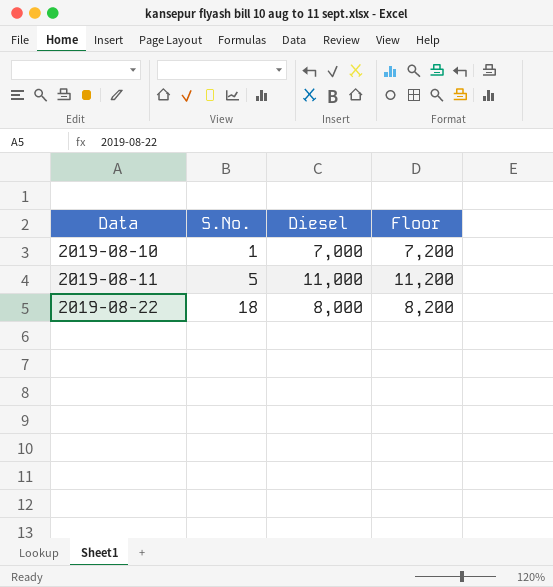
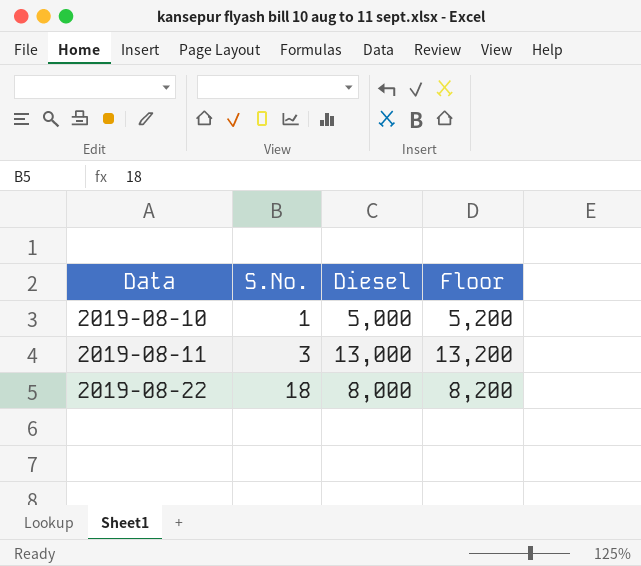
2019-08-10 | Diesel: 7,000 -> 5,000
2019-08-10 | Floor: 7,200 -> 5,200
2019-08-11 | S.No.: 5 -> 3
2019-08-11 | Diesel: 11,000 -> 13,000
2019-08-11 | Floor: 11,200 -> 13,200

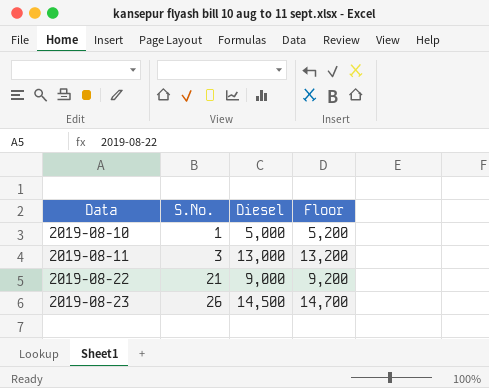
2019-08-22 | S.No.: 18 -> 21
2019-08-22 | Diesel: 8,000 -> 9,000
2019-08-22 | Floor: 8,200 -> 9,200
row 2019-08-23: none -> 26 | 14,500 | 14,700

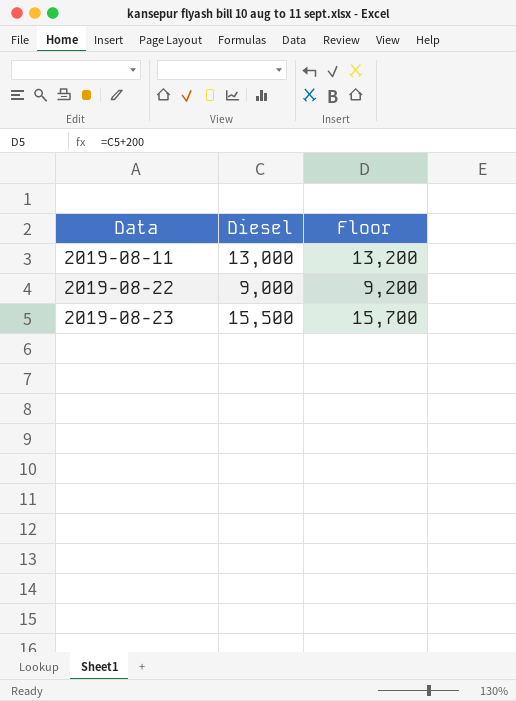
column S.No. | position: 2 -> none
row 2019-08-10: 1 | 5,000 | 5,200 -> none
2019-08-23 | Diesel: 14,500 -> 15,500
2019-08-23 | Floor: 14,700 -> 15,700

